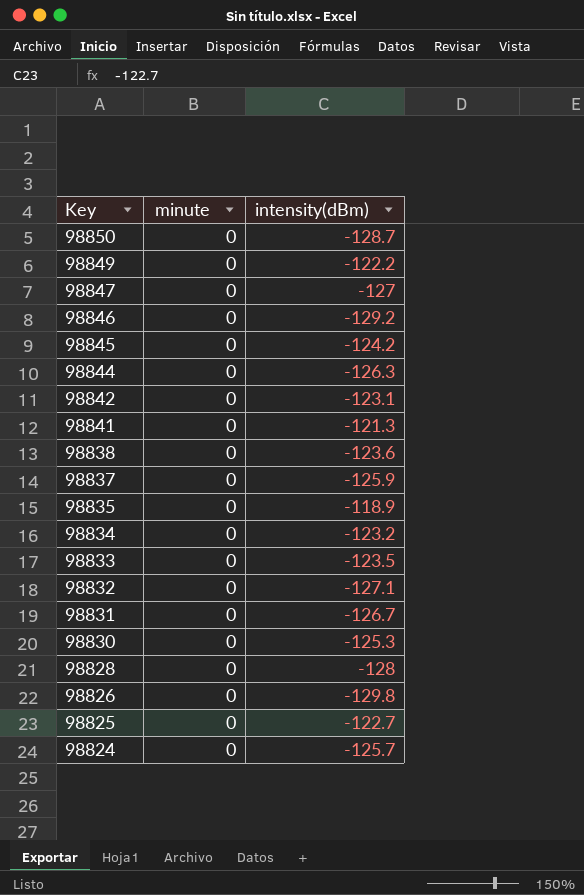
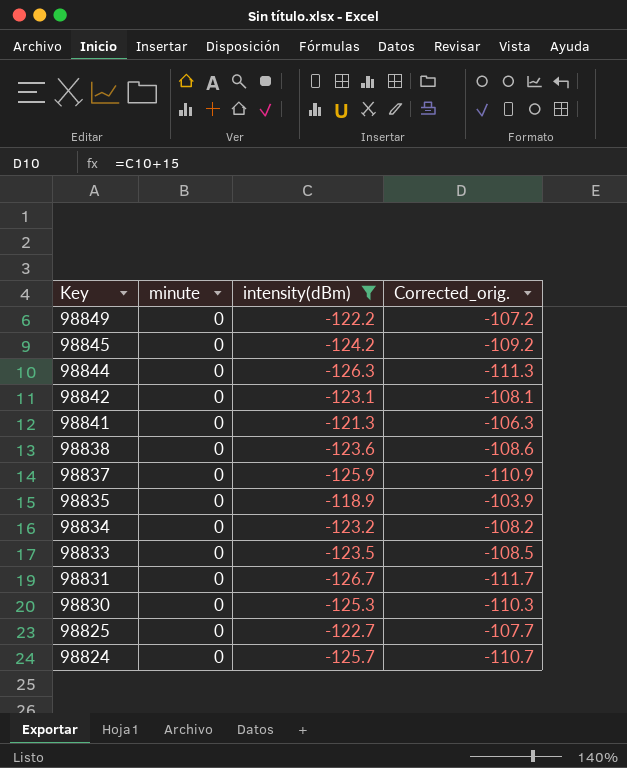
filter: none -> intensity(dBm) >= -126.7
column Corrected_orig. | formula: none -> [intensity(dBm)] + 15

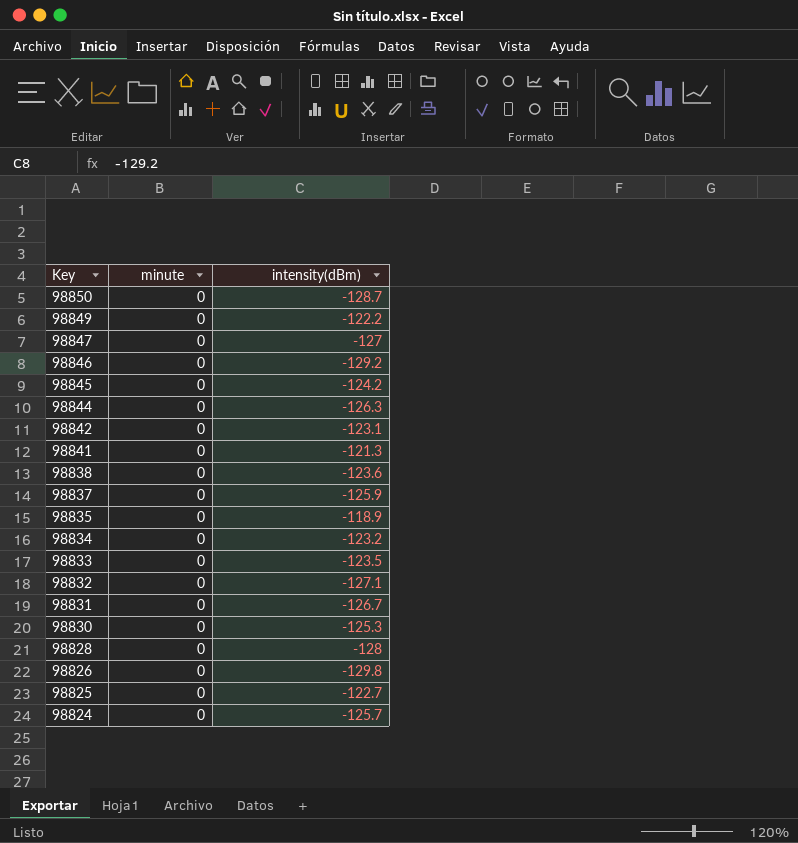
filter: intensity(dBm) >= -126.7 -> none
column Corrected_orig. | formula: [intensity(dBm)] + 15 -> none

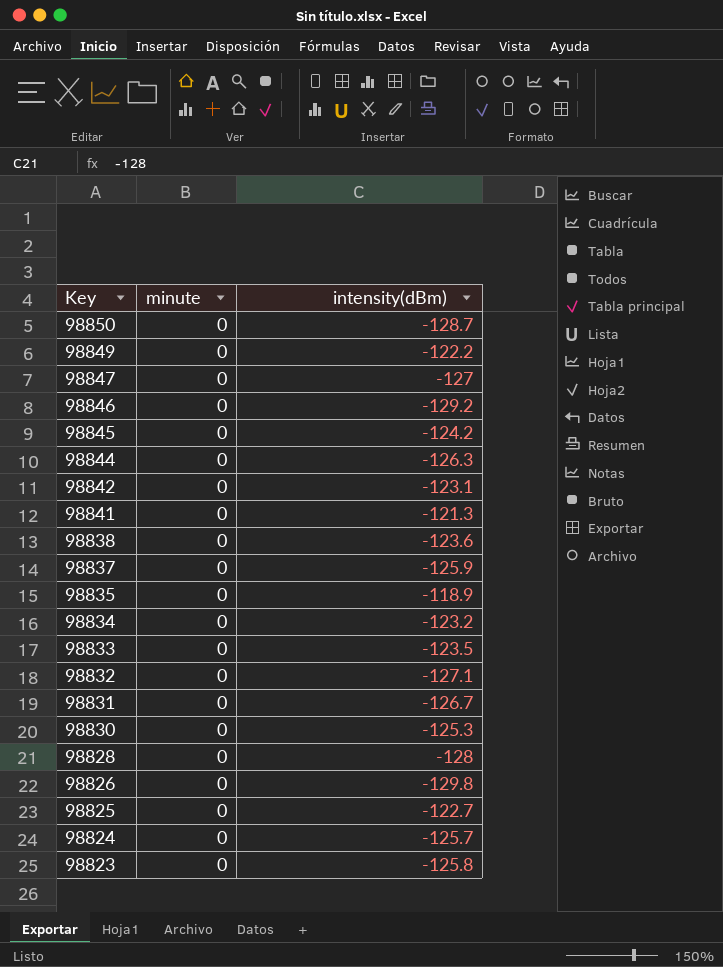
row 98823: none -> 0 | -125.8

